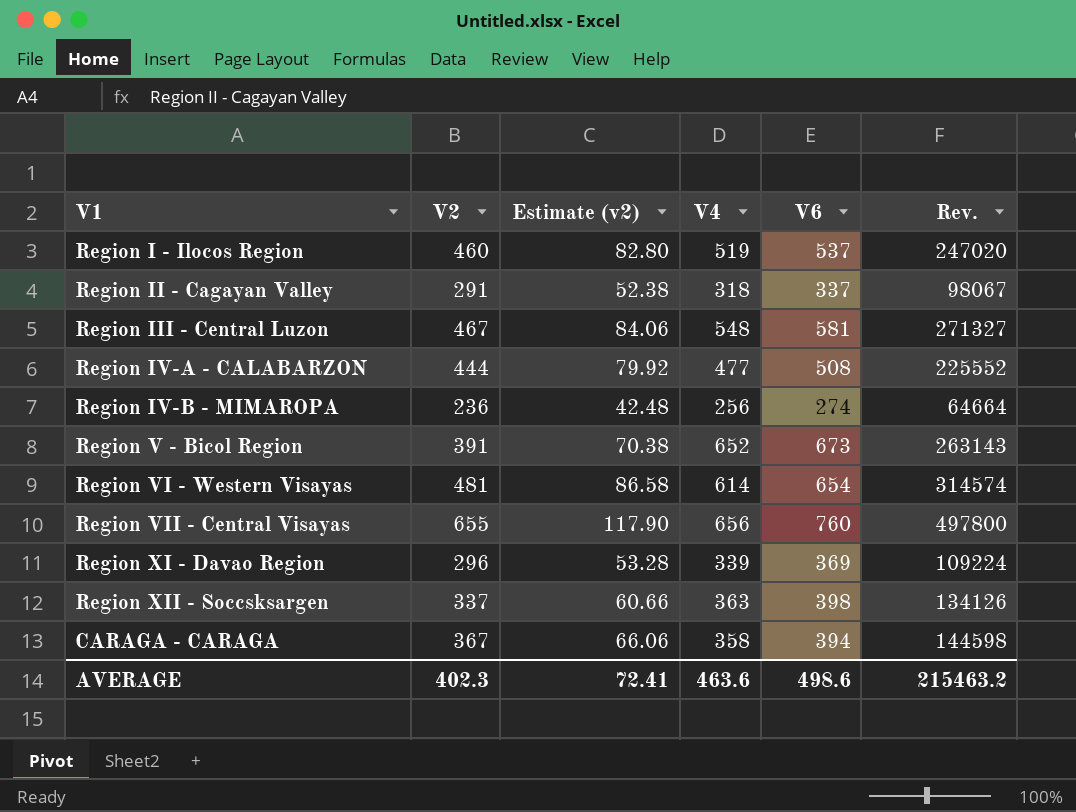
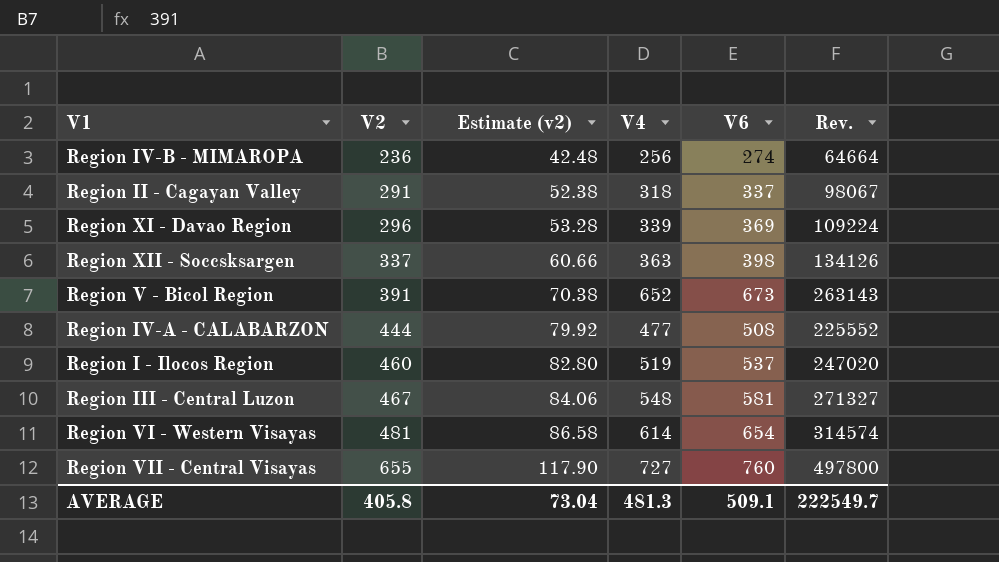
row order: none -> V2 ascending
row CARAGA - CARAGA: 367 | 66.06 | 358 | 394 | 144598 -> none
Region VII - Central Visayas | V4: 656 -> 727
AVERAGE | V2: 402.3 -> 405.8
AVERAGE | Estimate (v2): 72.41 -> 73.04
AVERAGE | V4: 463.6 -> 481.3
AVERAGE | V6: 498.6 -> 509.1
AVERAGE | Rev.: 215463.2 -> 222549.7

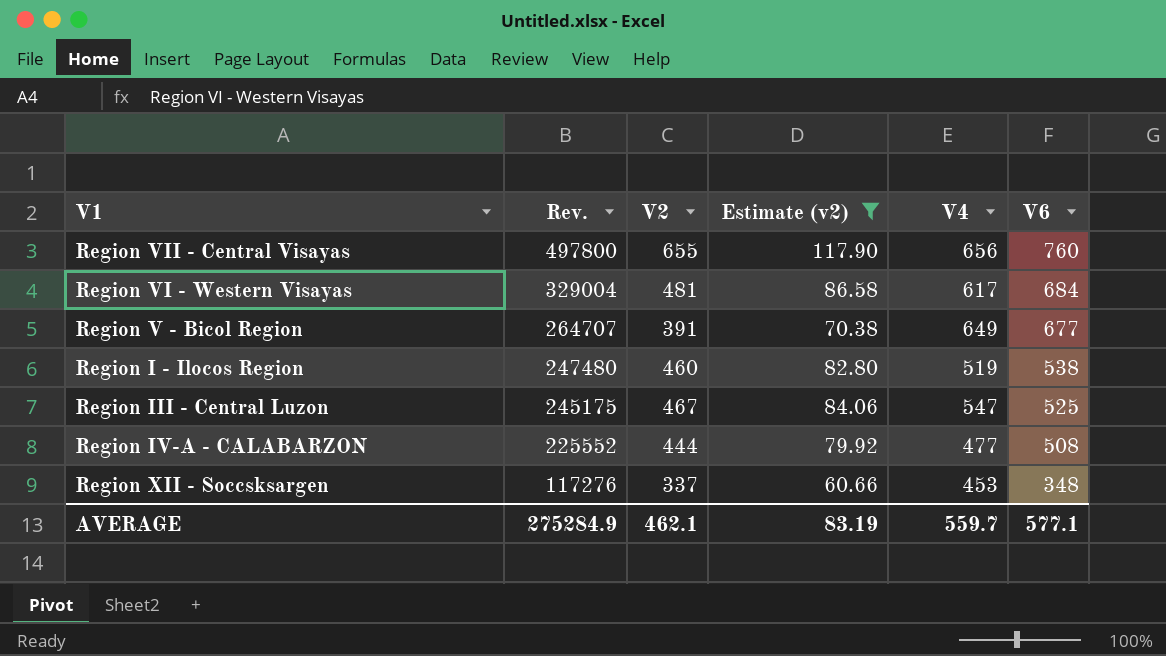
filter: none -> Estimate (v2) >= 60.66
row order: V2 ascending -> Rev. descending
column Rev. | position: 6 -> 2
Region VII - Central Visayas | V4: 727 -> 656
Region VI - Western Visayas | Rev.: 314574 -> 329004
Region VI - Western Visayas | V4: 614 -> 617
Region VI - Western Visayas | V6: 654 -> 684
Region V - Bicol Region | Rev.: 263143 -> 264707
Region V - Bicol Region | V4: 652 -> 649
Region V - Bicol Region | V6: 673 -> 677
Region I - Ilocos Region | Rev.: 247020 -> 247480
Region I - Ilocos Region | V6: 537 -> 538
Region III - Central Luzon | Rev.: 271327 -> 245175
Region III - Central Luzon | V4: 548 -> 547
Region III - Central Luzon | V6: 581 -> 525
Region XII - Soccsksargen | Rev.: 134126 -> 117276
Region XII - Soccsksargen | V4: 363 -> 453
Region XII - Soccsksargen | V6: 398 -> 348
AVERAGE | Rev.: 222549.7 -> 275284.9
AVERAGE | V2: 405.8 -> 462.1
AVERAGE | Estimate (v2): 73.04 -> 83.19
AVERAGE | V4: 481.3 -> 559.7
AVERAGE | V6: 509.1 -> 577.1

